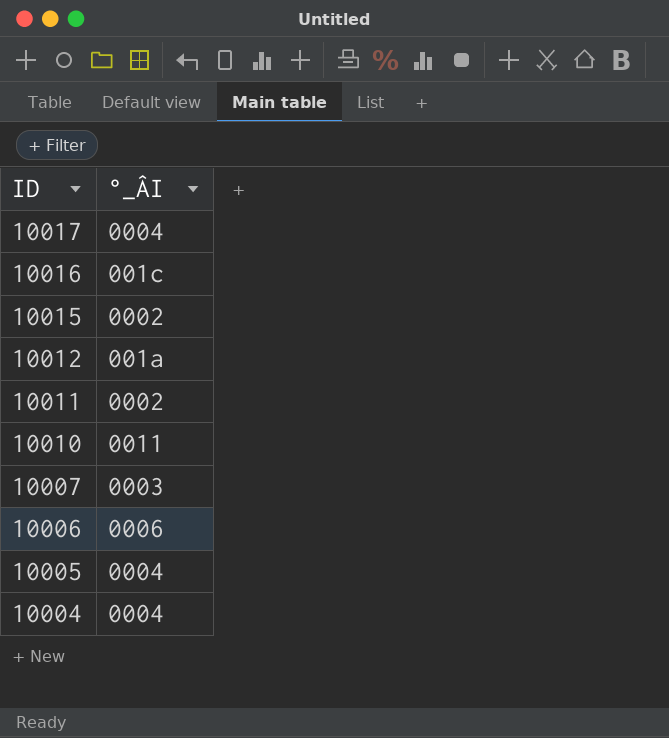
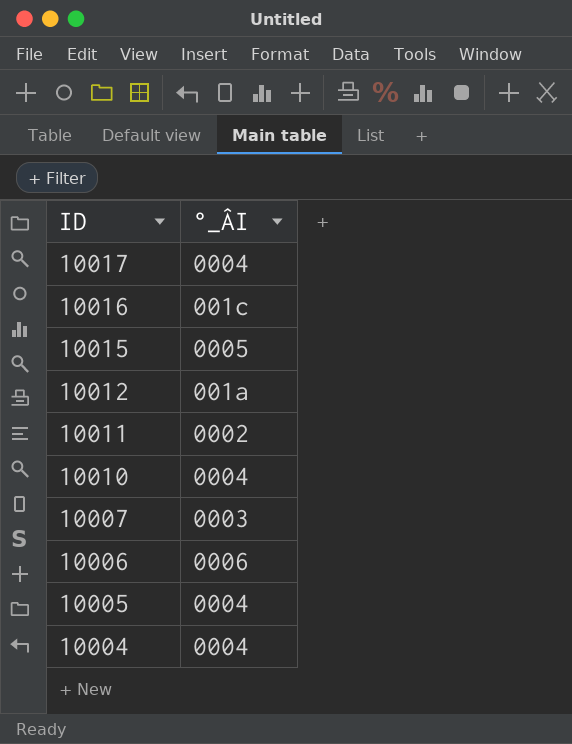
10015 | °_ÂI: 0002 -> 0005
10010 | °_ÂI: 0011 -> 0004

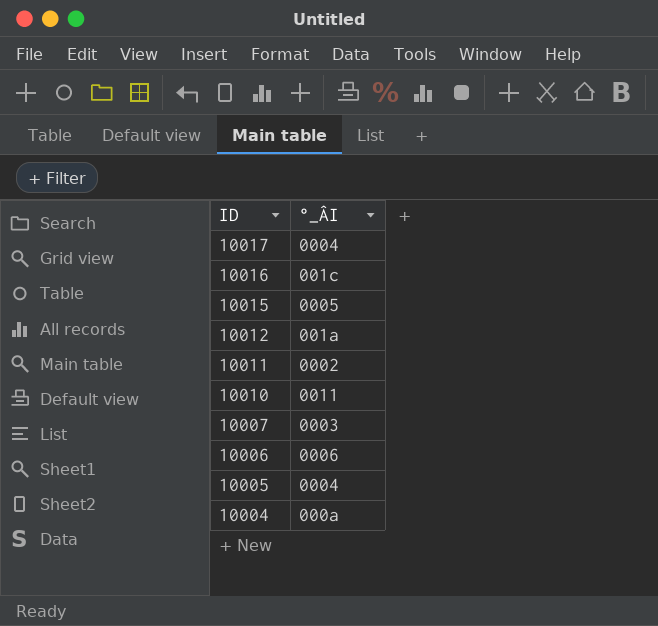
10010 | °_ÂI: 0004 -> 0011
10004 | °_ÂI: 0004 -> 000a

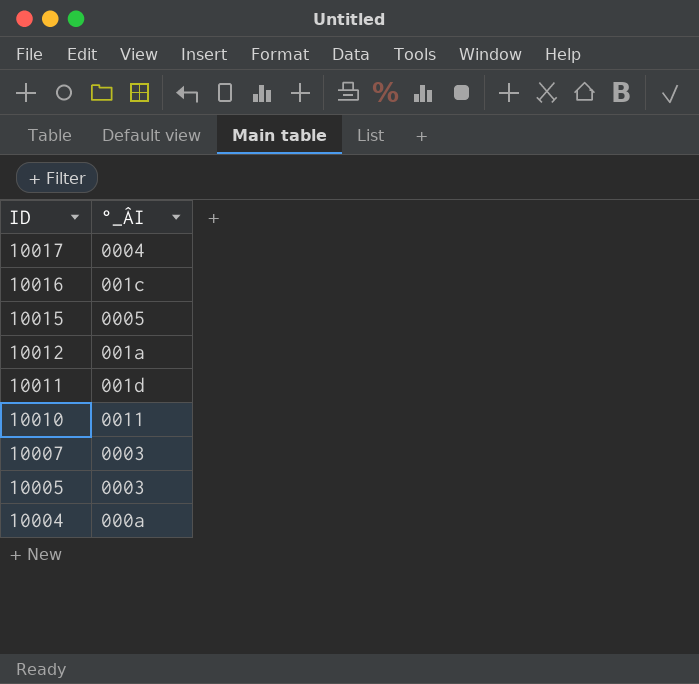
row 10006: 0006 -> none
10011 | °_ÂI: 0002 -> 001d
10005 | °_ÂI: 0004 -> 0003

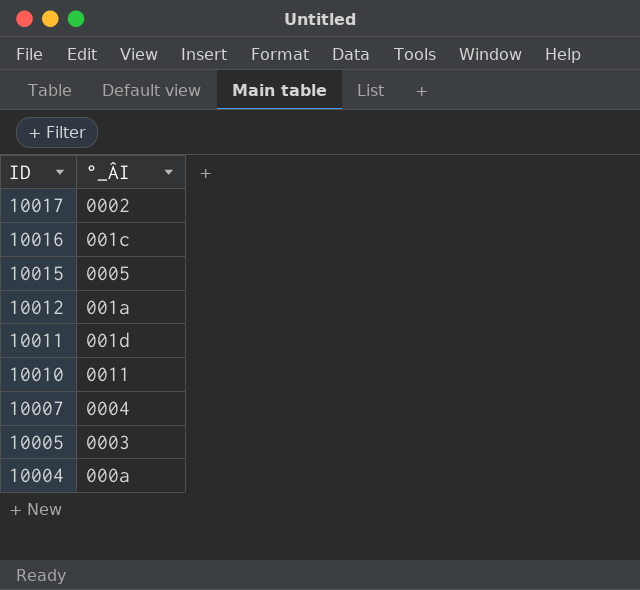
10017 | °_ÂI: 0004 -> 0002
10007 | °_ÂI: 0003 -> 0004

